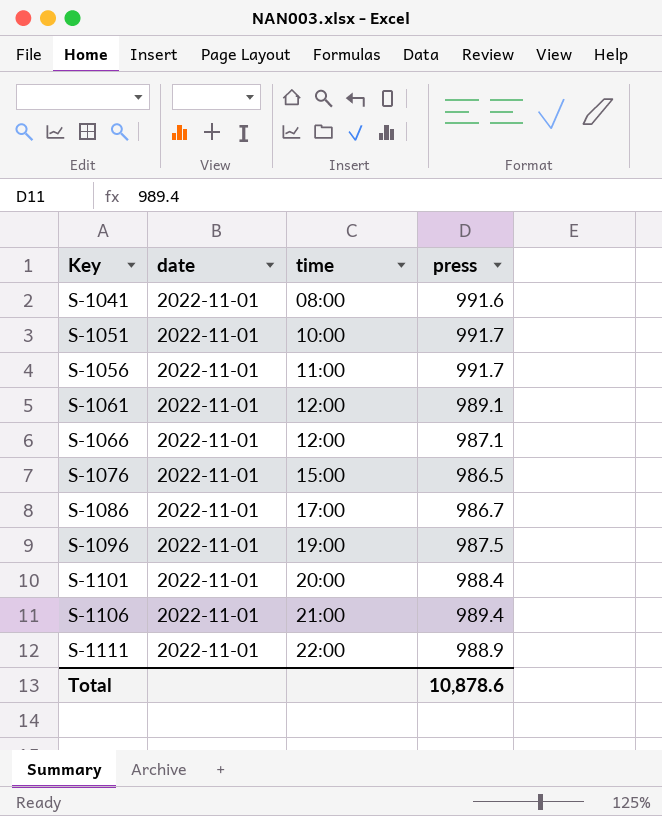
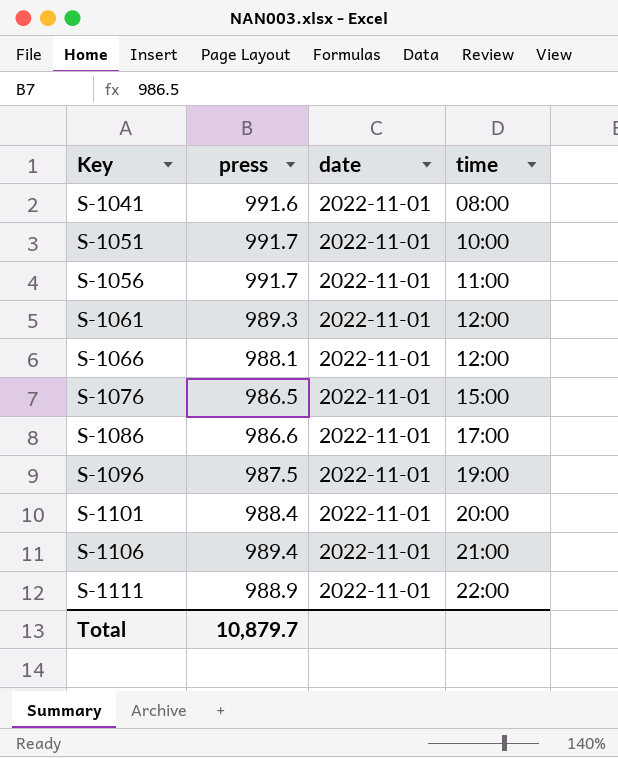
column press | position: 4 -> 2
S-1061 | press: 989.1 -> 989.3
S-1066 | press: 987.1 -> 988.1
S-1086 | press: 986.7 -> 986.6
Total | press: 10,878.6 -> 10,879.7

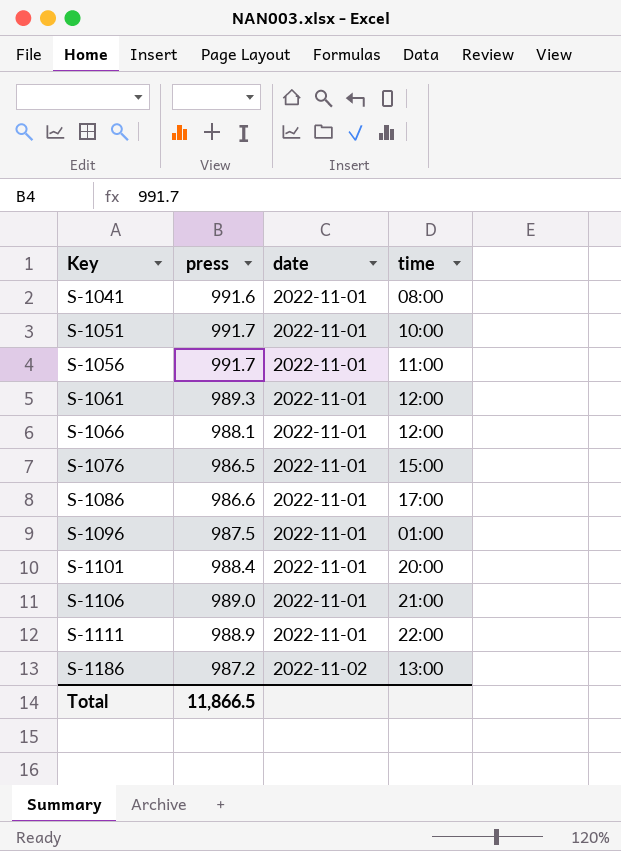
S-1096 | time: 19:00 -> 01:00
S-1106 | press: 989.4 -> 989.0
row S-1186: none -> 987.2 | 2022-11-02 | 13:00
Total | press: 10,879.7 -> 11,866.5

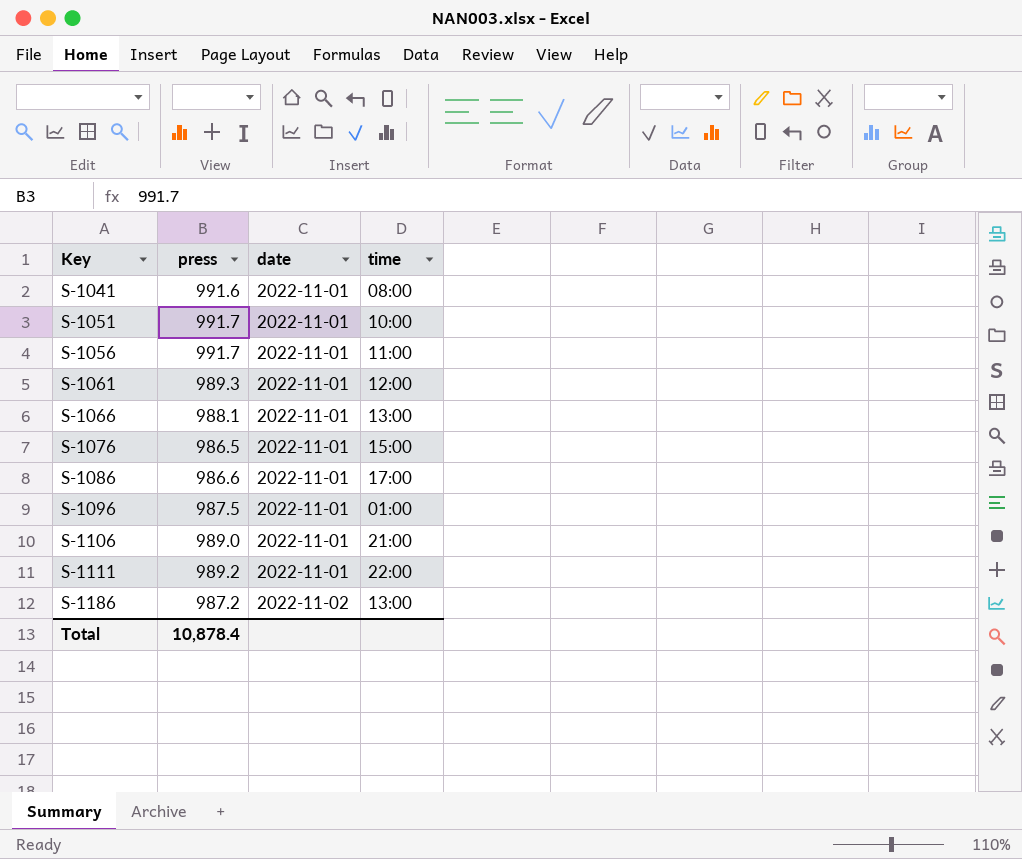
row S-1101: 988.4 | 2022-11-01 | 20:00 -> none
S-1066 | time: 12:00 -> 13:00
S-1111 | press: 988.9 -> 989.2
Total | press: 11,866.5 -> 10,878.4

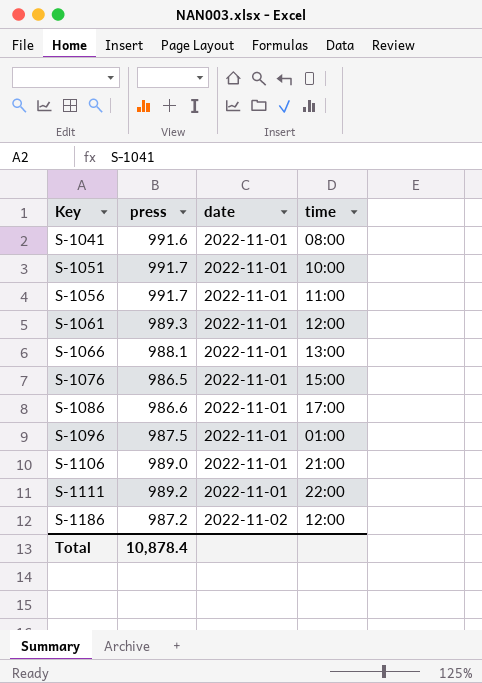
S-1186 | time: 13:00 -> 12:00

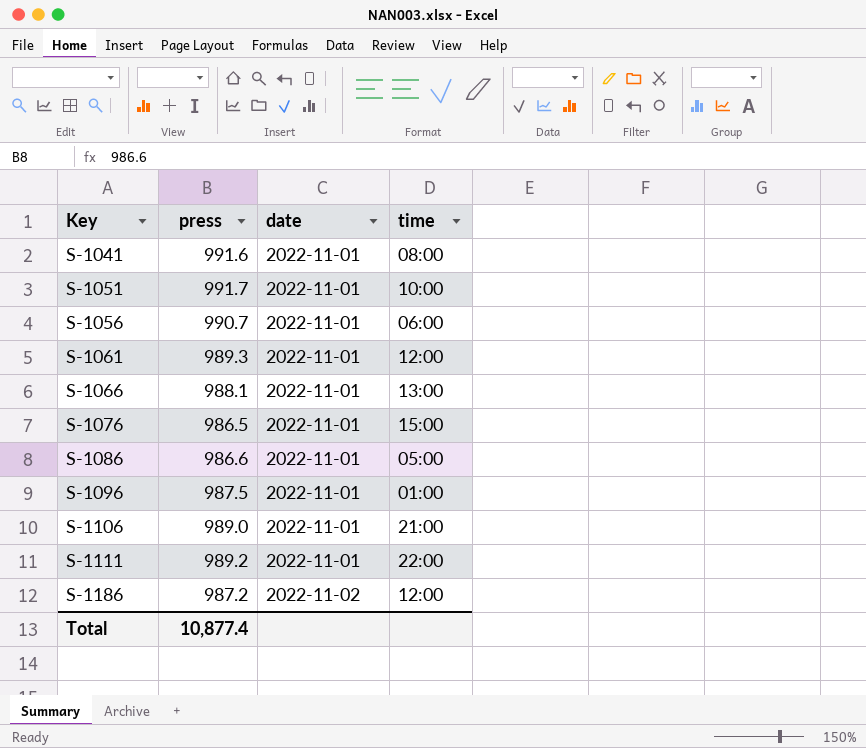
S-1056 | press: 991.7 -> 990.7
S-1056 | time: 11:00 -> 06:00
S-1086 | time: 17:00 -> 05:00
Total | press: 10,878.4 -> 10,877.4

